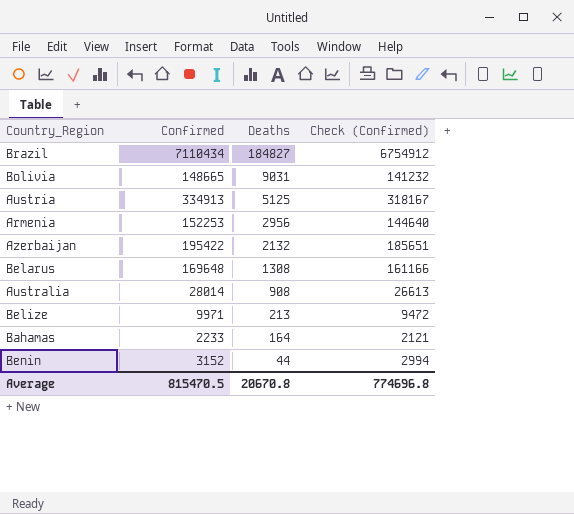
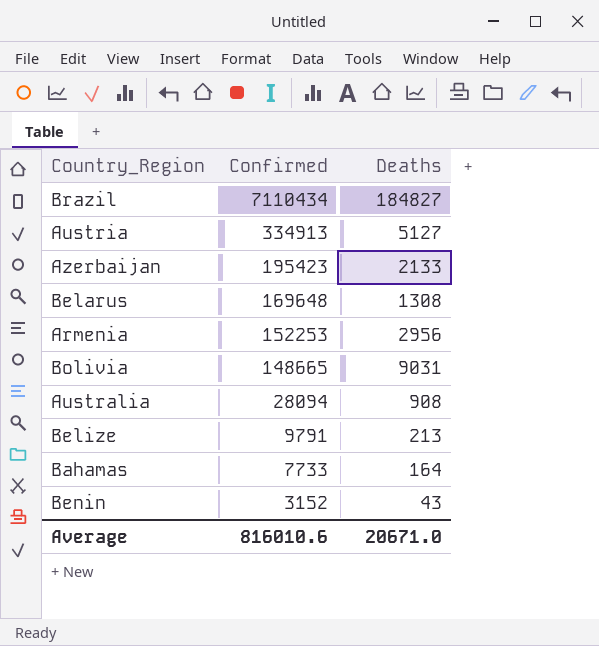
row order: Deaths descending -> Confirmed descending
column Check (Confirmed) | formula: [Confirmed] * 0.95 -> none
Austria | Deaths: 5125 -> 5127
Azerbaijan | Confirmed: 195422 -> 195423
Azerbaijan | Deaths: 2132 -> 2133
Australia | Confirmed: 28014 -> 28094
Belize | Confirmed: 9971 -> 9791
Bahamas | Confirmed: 2233 -> 7733
Benin | Deaths: 44 -> 43
Average | Confirmed: 815470.5 -> 816010.6
Average | Deaths: 20670.8 -> 20671.0

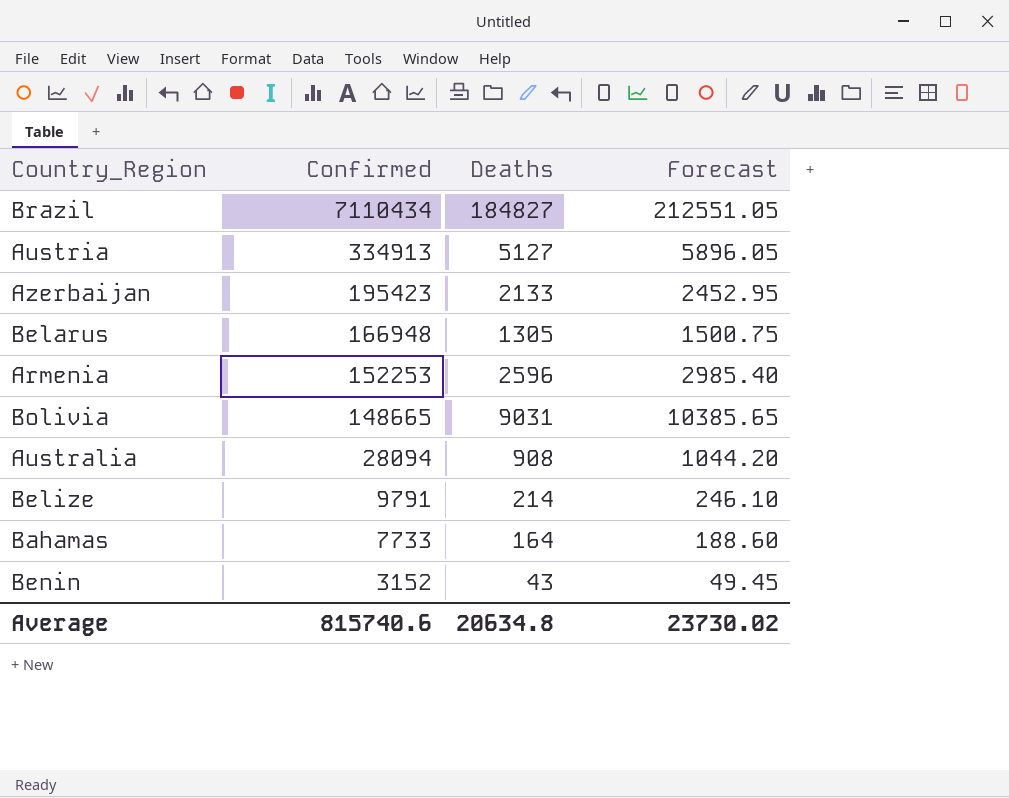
column Forecast | formula: none -> [Deaths] * 1.15
Belarus | Confirmed: 169648 -> 166948
Belarus | Deaths: 1308 -> 1305
Armenia | Deaths: 2956 -> 2596
Belize | Deaths: 213 -> 214
Average | Confirmed: 816010.6 -> 815740.6
Average | Deaths: 20671.0 -> 20634.8

